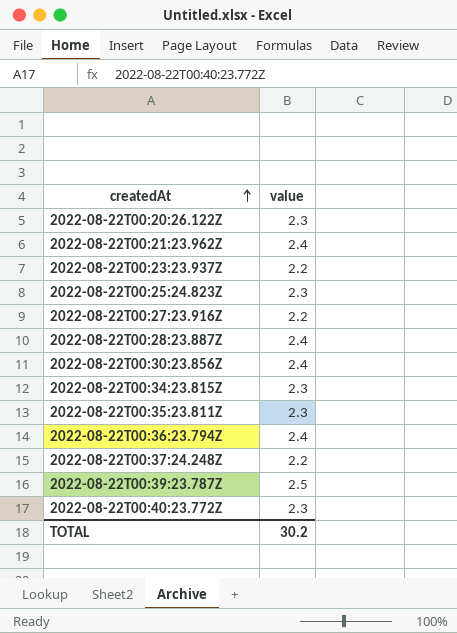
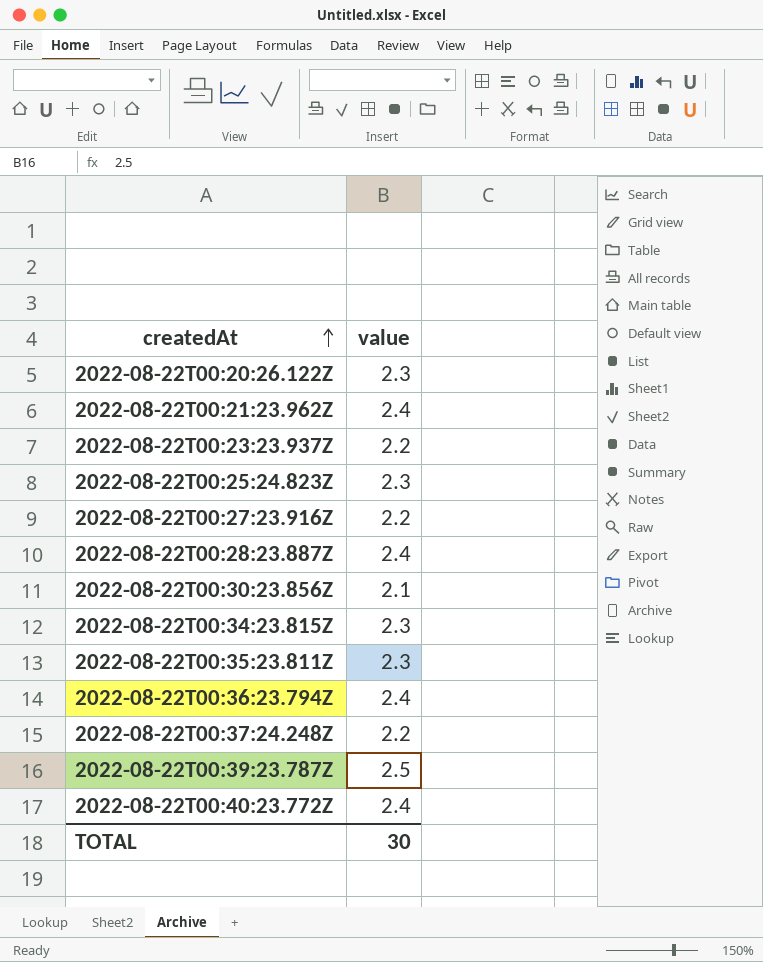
2022-08-22T00:30:23.856Z | value: 2.4 -> 2.1
2022-08-22T00:40:23.772Z | value: 2.3 -> 2.4
TOTAL | value: 30.2 -> 30

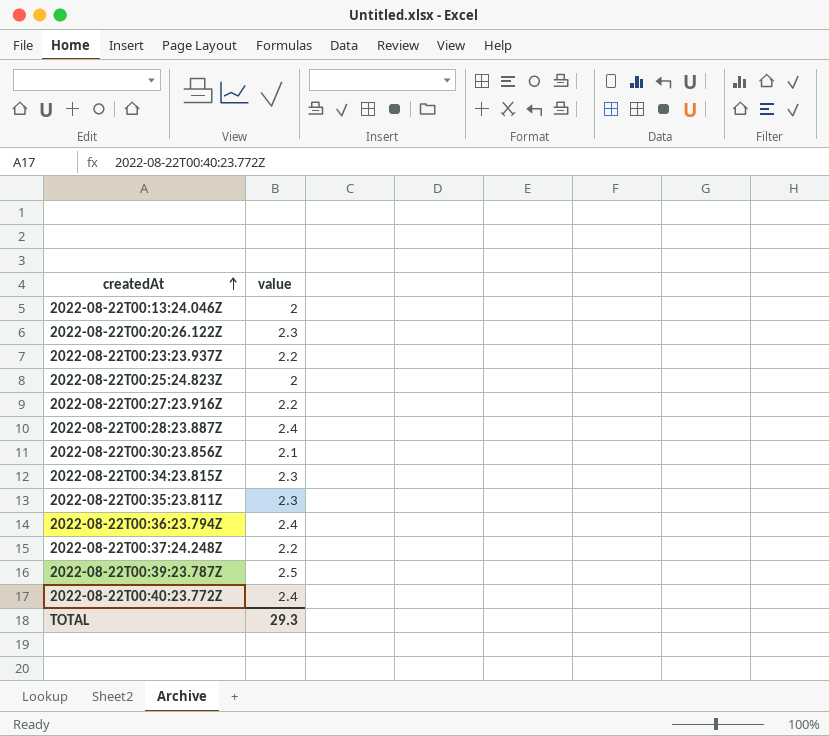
row 2022-08-22T00:21:23.962Z: 2.4 -> none
row 2022-08-22T00:13:24.046Z: none -> 2
2022-08-22T00:25:24.823Z | value: 2.3 -> 2
TOTAL | value: 30 -> 29.3

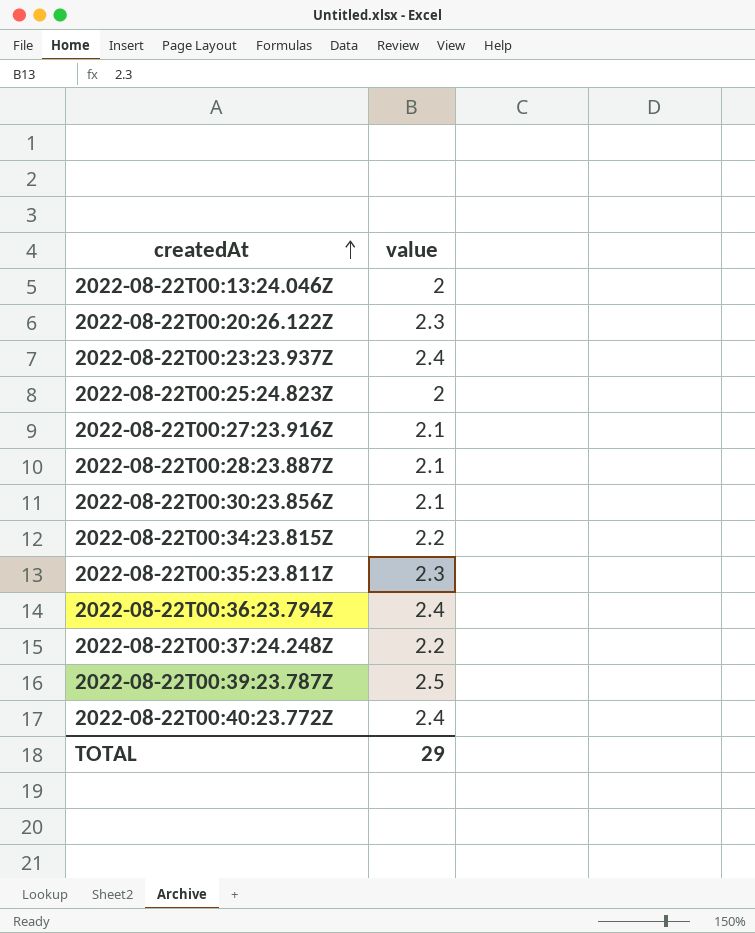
2022-08-22T00:23:23.937Z | value: 2.2 -> 2.4
2022-08-22T00:27:23.916Z | value: 2.2 -> 2.1
2022-08-22T00:28:23.887Z | value: 2.4 -> 2.1
2022-08-22T00:34:23.815Z | value: 2.3 -> 2.2
TOTAL | value: 29.3 -> 29

